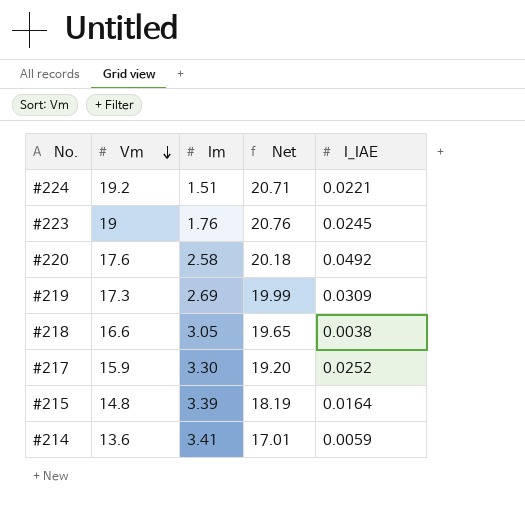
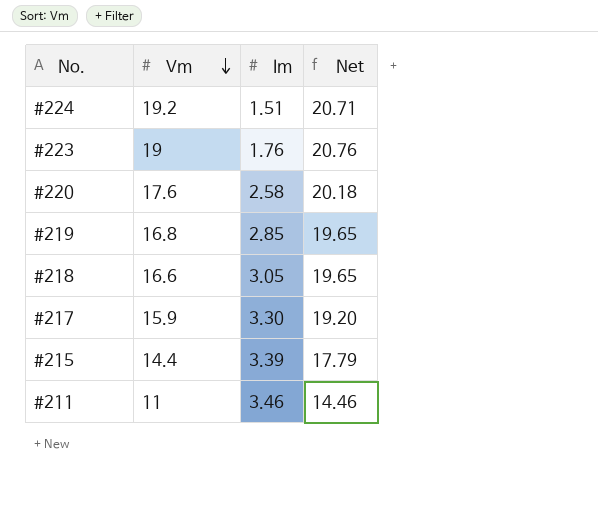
column I_IAE | position: 5 -> none
row #214: 13.6 | 3.41 | 17.01 | 0.0059 -> none
#219 | Vm: 17.3 -> 16.8
#219 | Im: 2.69 -> 2.85
#219 | Net: 19.99 -> 19.65
#215 | Vm: 14.8 -> 14.4
#215 | Net: 18.19 -> 17.79
row #211: none -> 11 | 3.46 | 14.46

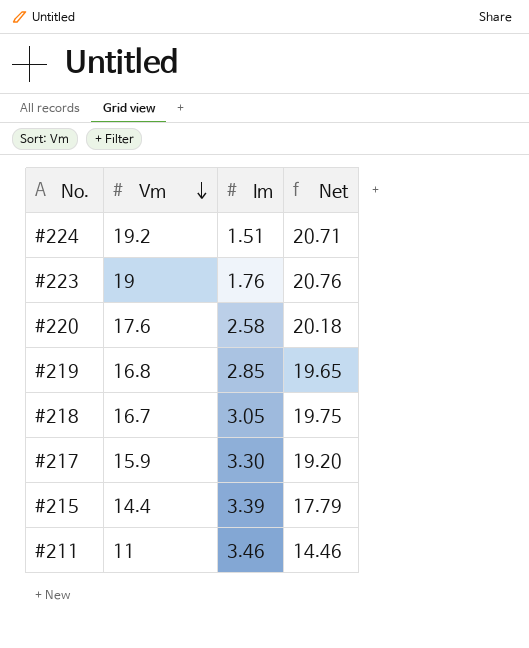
#218 | Vm: 16.6 -> 16.7
#218 | Net: 19.65 -> 19.75

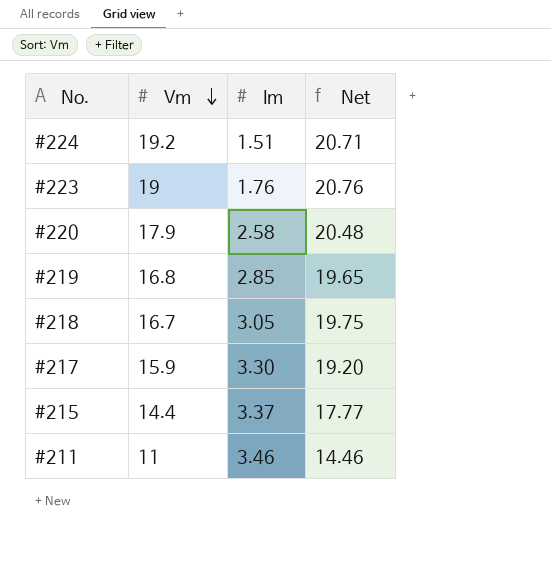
#220 | Vm: 17.6 -> 17.9
#220 | Net: 20.18 -> 20.48
#215 | Im: 3.39 -> 3.37
#215 | Net: 17.79 -> 17.77

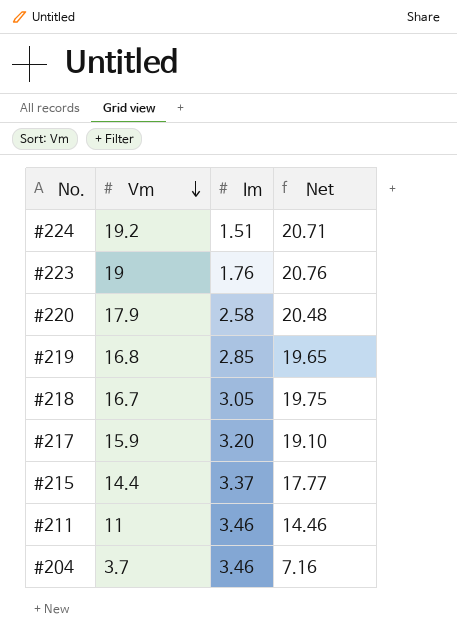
#217 | Im: 3.30 -> 3.20
#217 | Net: 19.20 -> 19.10
row #204: none -> 3.7 | 3.46 | 7.16

